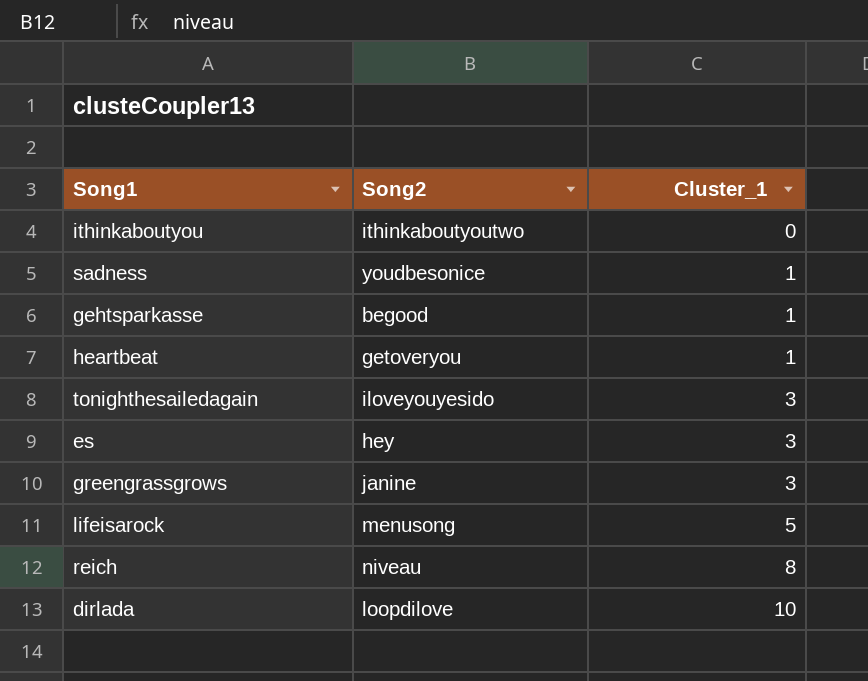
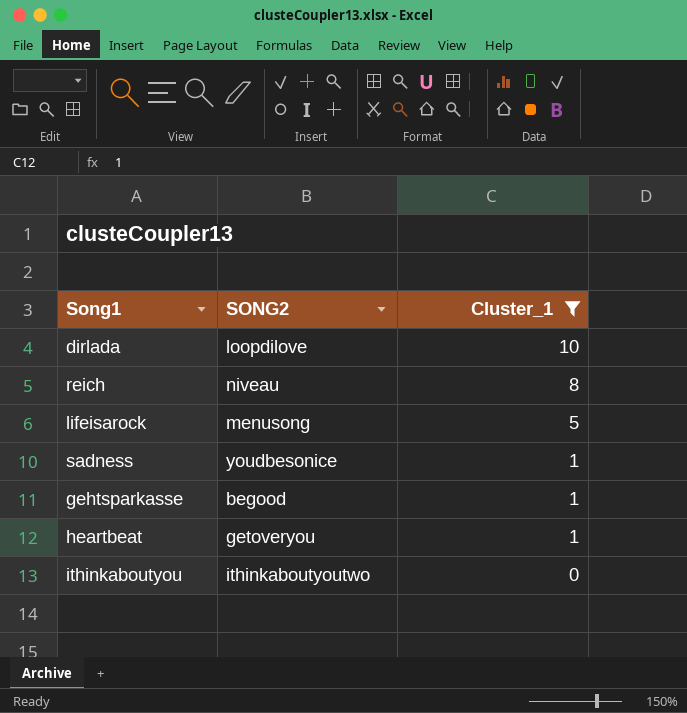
filter: none -> Cluster_1 != 3
row order: Cluster_1 ascending -> Cluster_1 descending
column name: Song2 -> SONG2

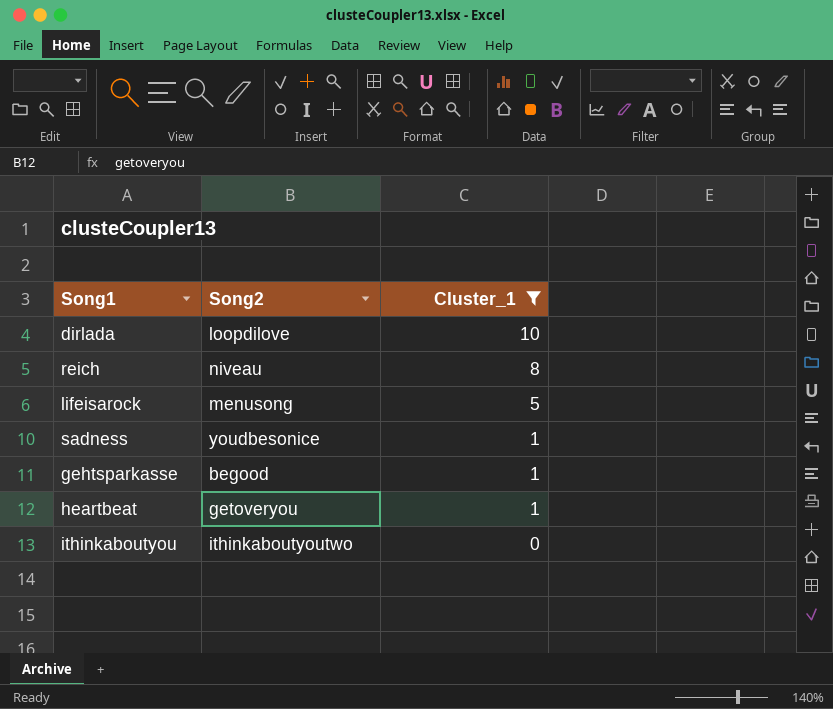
column name: SONG2 -> Song2

